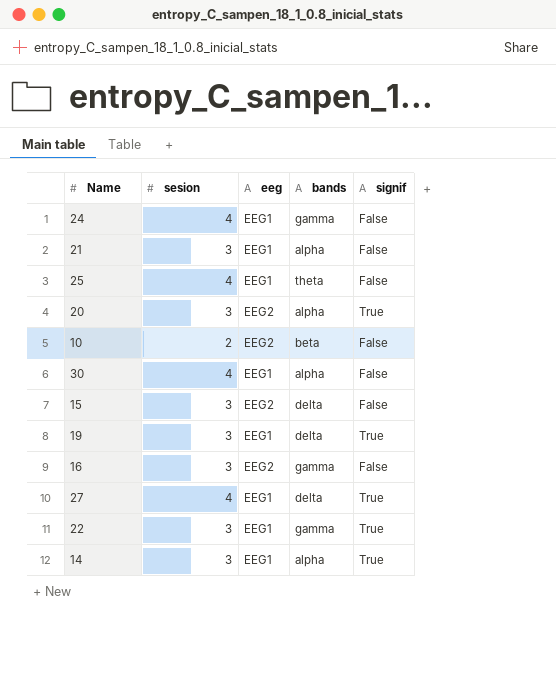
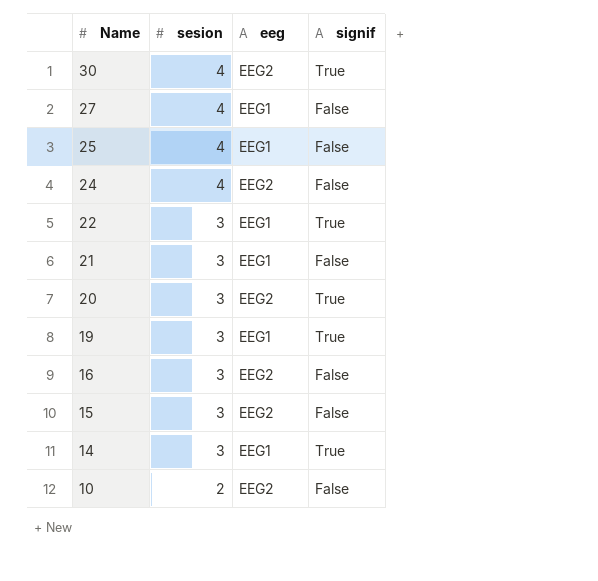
row order: none -> Name descending
column bands | position: 4 -> none
30 | eeg: EEG1 -> EEG2
30 | signif: False -> True
27 | signif: True -> False
24 | eeg: EEG1 -> EEG2

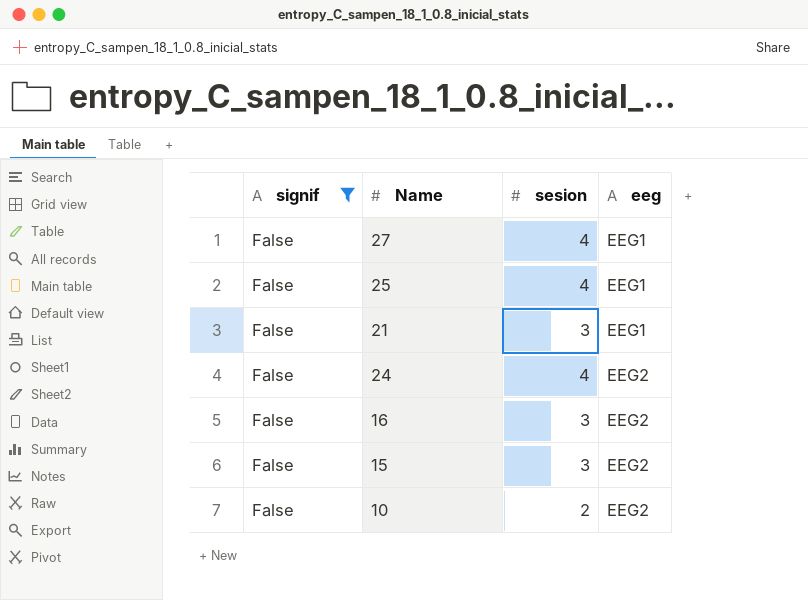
filter: none -> signif = False
row order: Name descending -> eeg ascending
column signif | position: 4 -> 1

